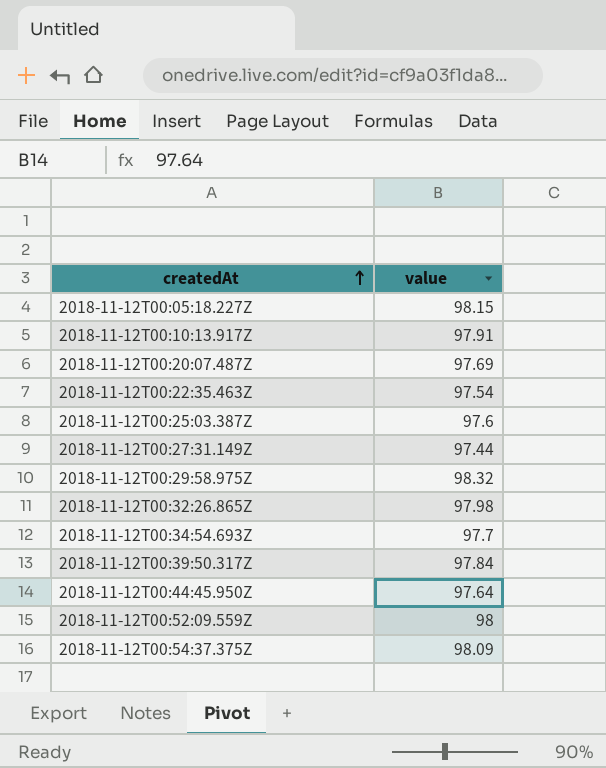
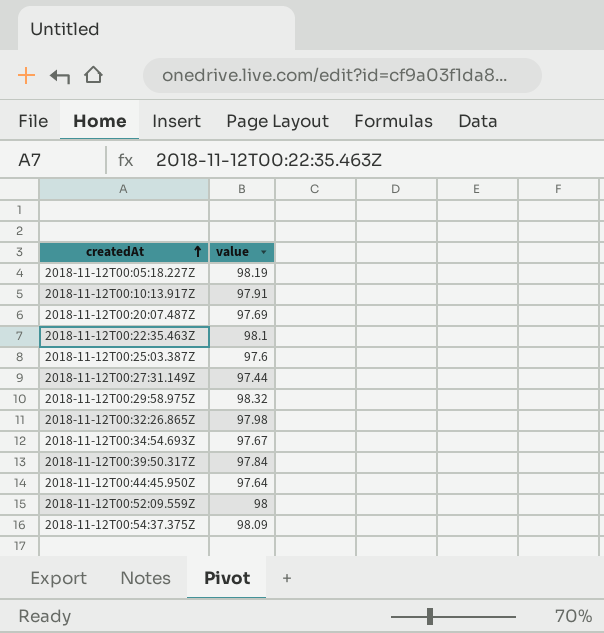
2018-11-12T00:05:18.227Z | value: 98.15 -> 98.19
2018-11-12T00:22:35.463Z | value: 97.54 -> 98.1
2018-11-12T00:34:54.693Z | value: 97.7 -> 97.67

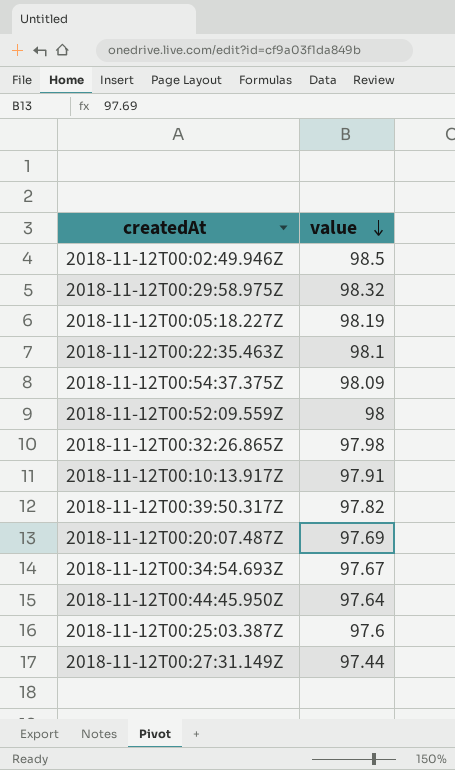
row order: createdAt ascending -> value descending
row 2018-11-12T00:02:49.946Z: none -> 98.5
2018-11-12T00:39:50.317Z | value: 97.84 -> 97.82

